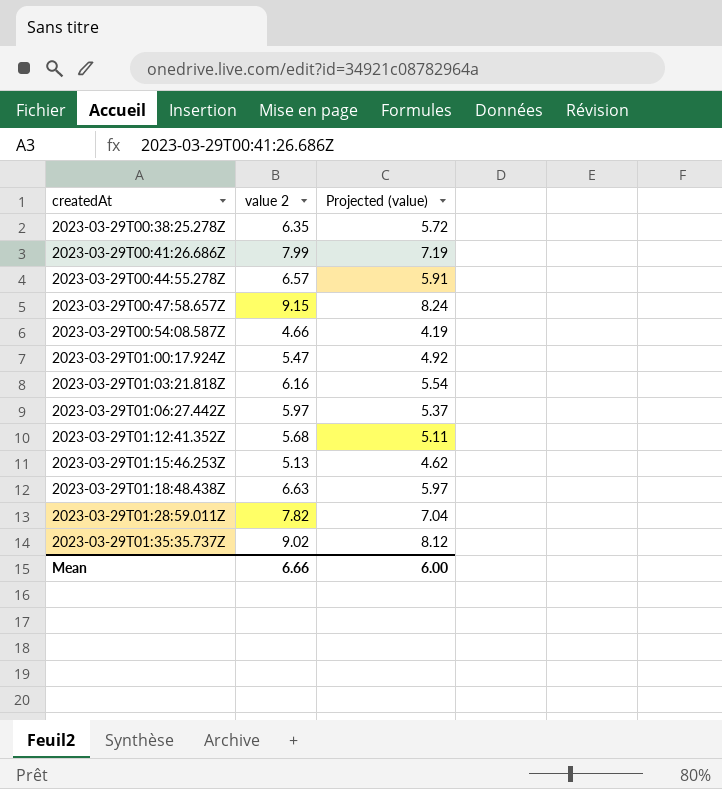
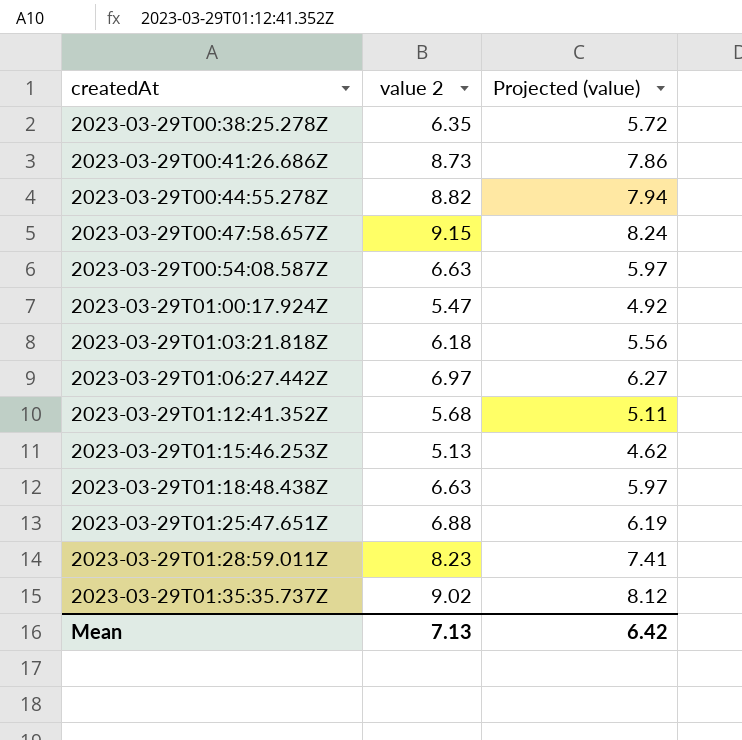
2023-03-29T00:41:26.686Z | value 2: 7.99 -> 8.73
2023-03-29T00:41:26.686Z | Projected (value): 7.19 -> 7.86
2023-03-29T00:44:55.278Z | value 2: 6.57 -> 8.82
2023-03-29T00:44:55.278Z | Projected (value): 5.91 -> 7.94
2023-03-29T00:54:08.587Z | value 2: 4.66 -> 6.63
2023-03-29T00:54:08.587Z | Projected (value): 4.19 -> 5.97
2023-03-29T01:03:21.818Z | value 2: 6.16 -> 6.18
2023-03-29T01:03:21.818Z | Projected (value): 5.54 -> 5.56
2023-03-29T01:06:27.442Z | value 2: 5.97 -> 6.97
2023-03-29T01:06:27.442Z | Projected (value): 5.37 -> 6.27
row 2023-03-29T01:25:47.651Z: none -> 6.88 | 6.19
2023-03-29T01:28:59.011Z | value 2: 7.82 -> 8.23
2023-03-29T01:28:59.011Z | Projected (value): 7.04 -> 7.41
Mean | value 2: 6.66 -> 7.13
Mean | Projected (value): 6.00 -> 6.42

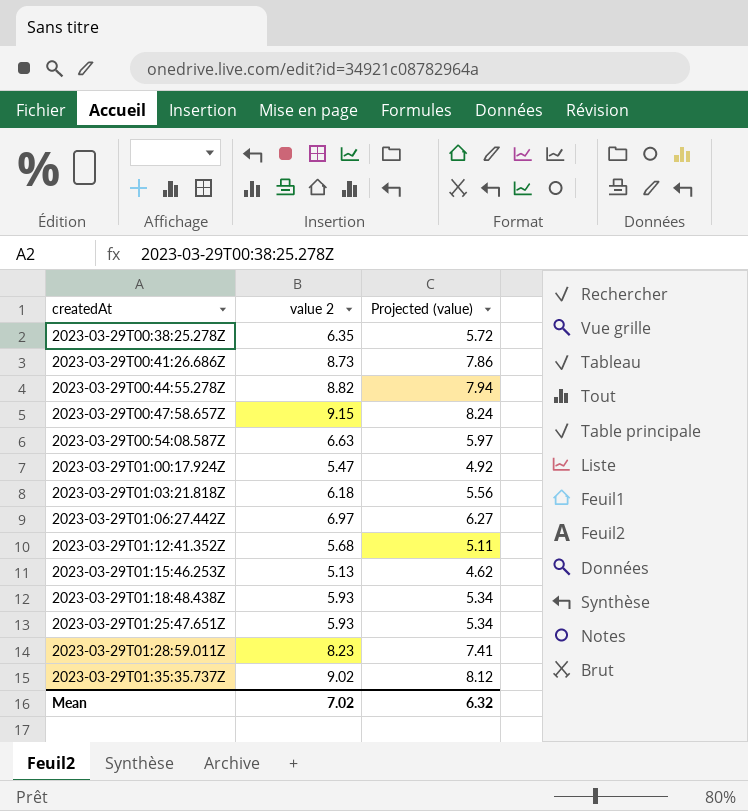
2023-03-29T01:18:48.438Z | value 2: 6.63 -> 5.93
2023-03-29T01:18:48.438Z | Projected (value): 5.97 -> 5.34
2023-03-29T01:25:47.651Z | value 2: 6.88 -> 5.93
2023-03-29T01:25:47.651Z | Projected (value): 6.19 -> 5.34
Mean | value 2: 7.13 -> 7.02
Mean | Projected (value): 6.42 -> 6.32

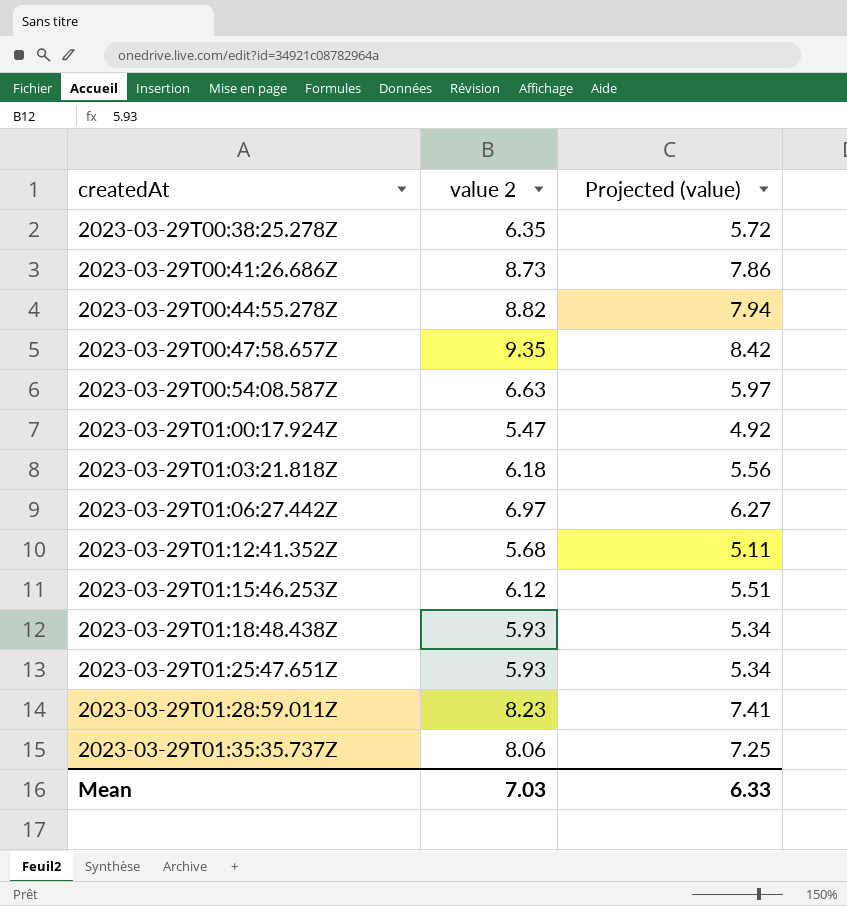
2023-03-29T00:47:58.657Z | value 2: 9.15 -> 9.35
2023-03-29T00:47:58.657Z | Projected (value): 8.24 -> 8.42
2023-03-29T01:15:46.253Z | value 2: 5.13 -> 6.12
2023-03-29T01:15:46.253Z | Projected (value): 4.62 -> 5.51
2023-03-29T01:35:35.737Z | value 2: 9.02 -> 8.06
2023-03-29T01:35:35.737Z | Projected (value): 8.12 -> 7.25
Mean | value 2: 7.02 -> 7.03
Mean | Projected (value): 6.32 -> 6.33

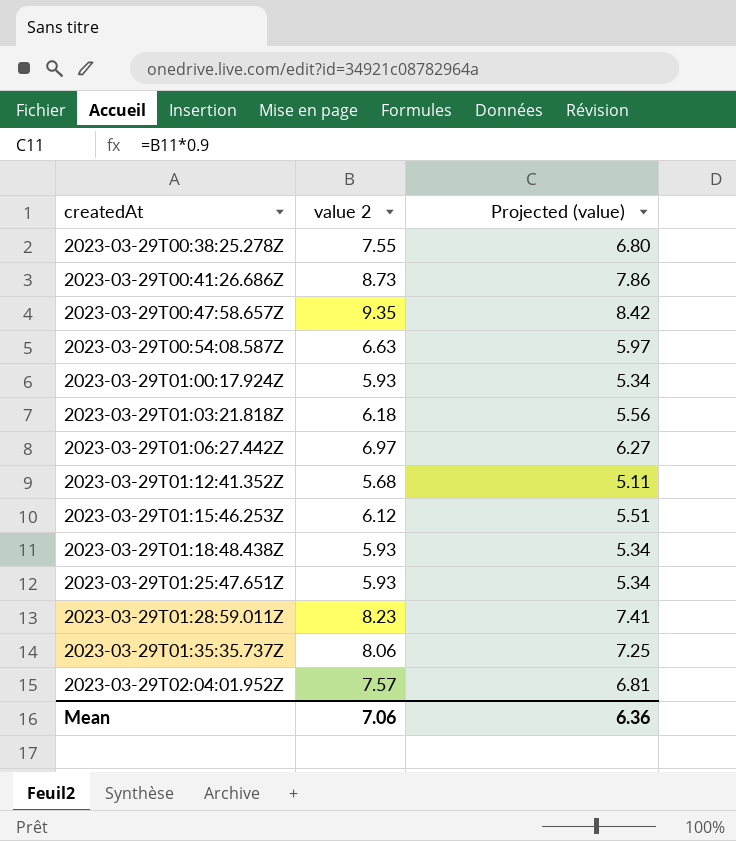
row 2023-03-29T00:44:55.278Z: 8.82 | 7.94 -> none
2023-03-29T00:38:25.278Z | value 2: 6.35 -> 7.55
2023-03-29T00:38:25.278Z | Projected (value): 5.72 -> 6.80
2023-03-29T01:00:17.924Z | value 2: 5.47 -> 5.93
2023-03-29T01:00:17.924Z | Projected (value): 4.92 -> 5.34
row 2023-03-29T02:04:01.952Z: none -> 7.57 | 6.81
Mean | value 2: 7.03 -> 7.06
Mean | Projected (value): 6.33 -> 6.36

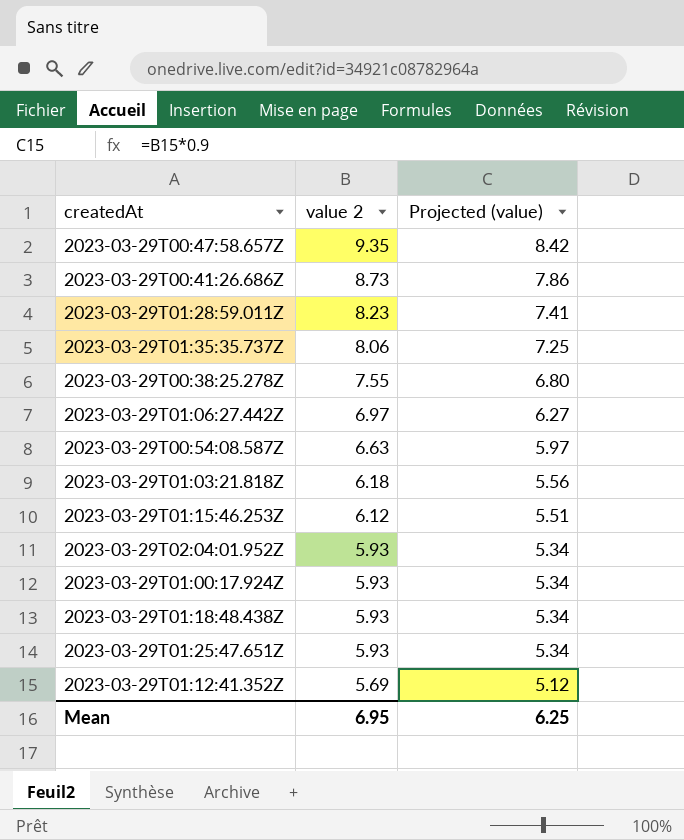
row order: createdAt ascending -> value 2 descending
2023-03-29T02:04:01.952Z | value 2: 7.57 -> 5.93
2023-03-29T02:04:01.952Z | Projected (value): 6.81 -> 5.34
2023-03-29T01:12:41.352Z | value 2: 5.68 -> 5.69
2023-03-29T01:12:41.352Z | Projected (value): 5.11 -> 5.12
Mean | value 2: 7.06 -> 6.95
Mean | Projected (value): 6.36 -> 6.25

